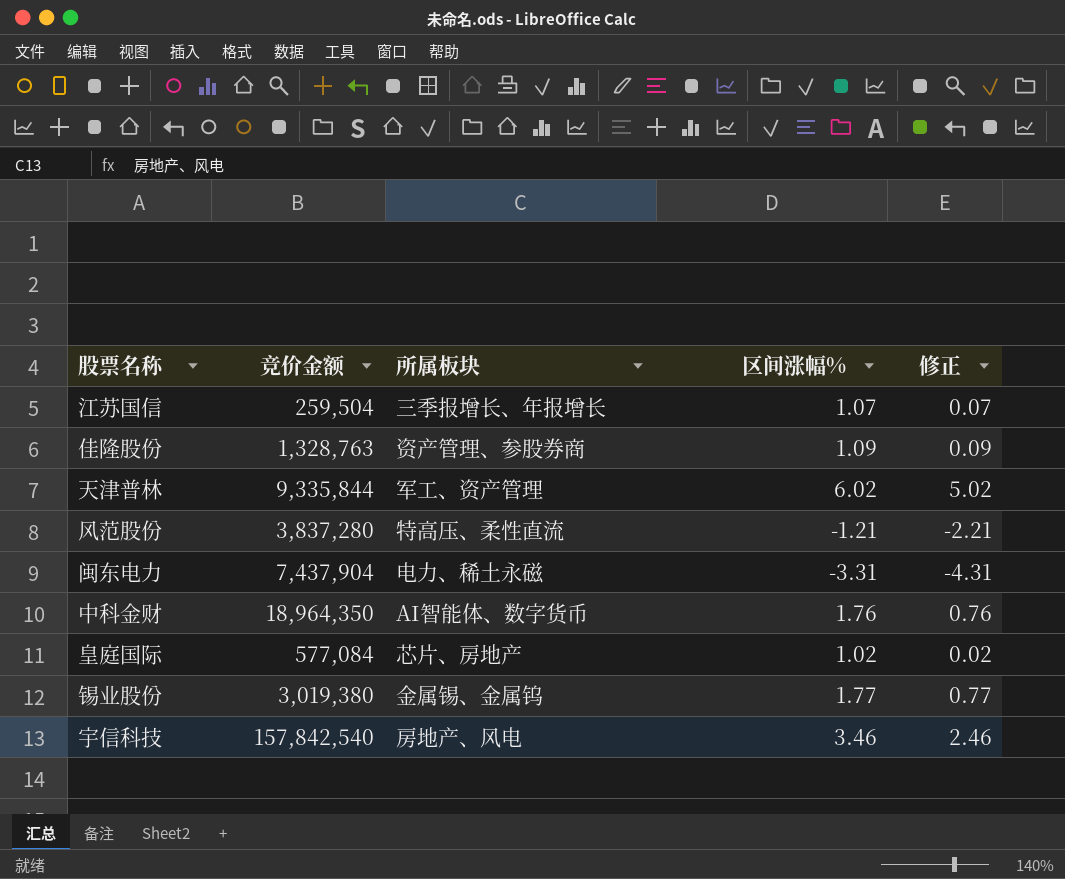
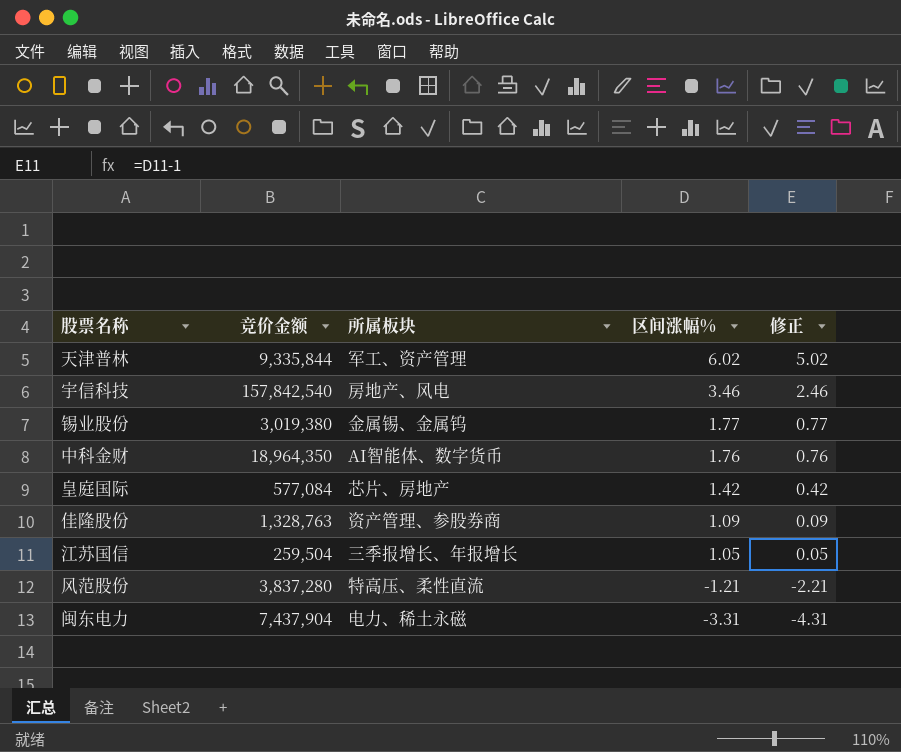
row order: none -> 区间涨幅% descending
皇庭国际 | 区间涨幅%: 1.02 -> 1.42
皇庭国际 | 修正: 0.02 -> 0.42
江苏国信 | 区间涨幅%: 1.07 -> 1.05
江苏国信 | 修正: 0.07 -> 0.05

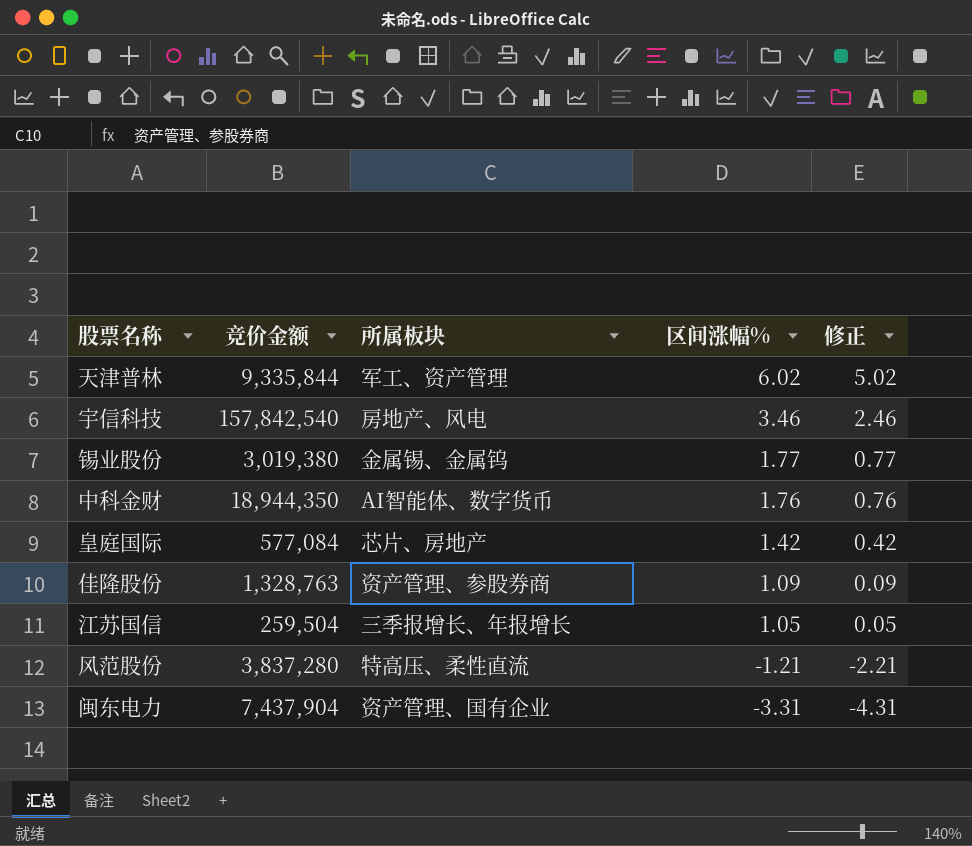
中科金财 | 竞价金额: 18,964,350 -> 18,944,350
闽东电力 | 所属板块: 电力、稀土永磁 -> 资产管理、国有企业

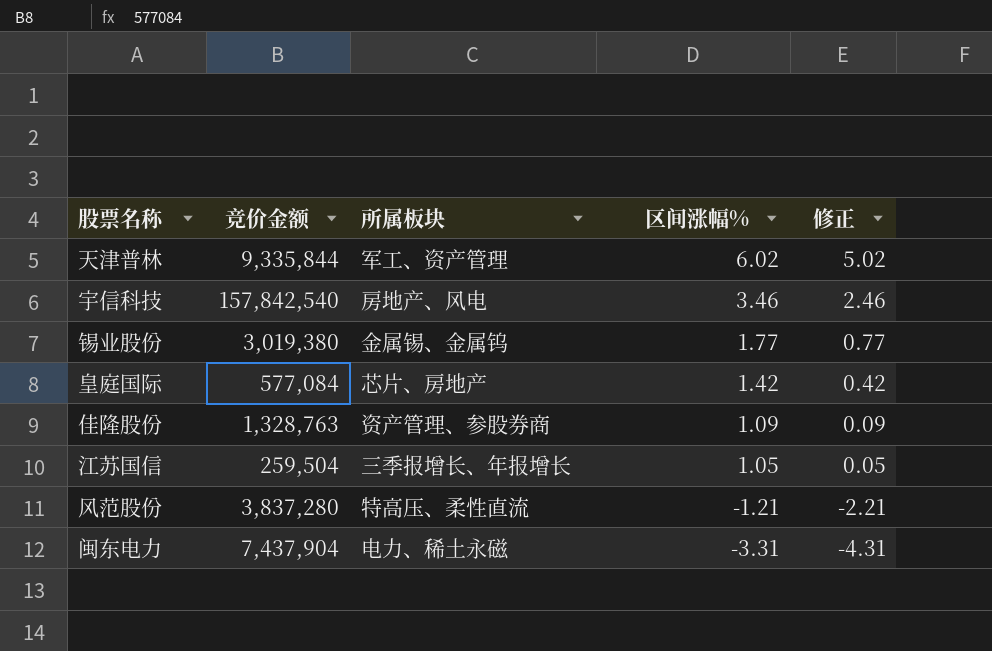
row 中科金财: 18,944,350 | AI智能体、数字货币 | 1.76 | 0.76 -> none
闽东电力 | 所属板块: 资产管理、国有企业 -> 电力、稀土永磁

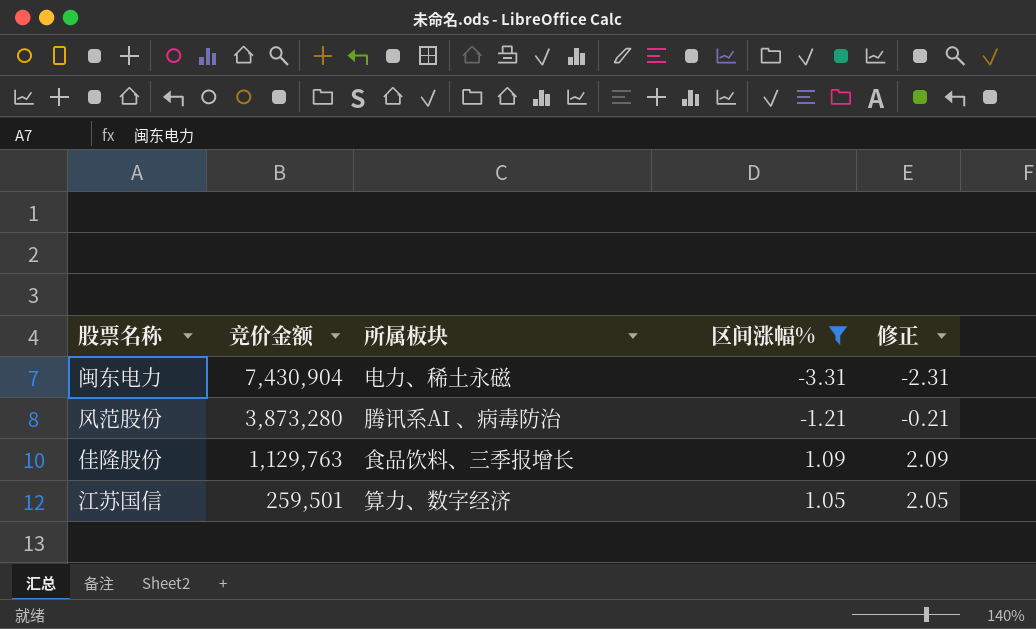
filter: none -> 区间涨幅% <= 1.09
row order: 区间涨幅% descending -> 竞价金额 descending
column 修正 | formula: [区间涨幅%] - 1 -> [区间涨幅%] + 1
闽东电力 | 竞价金额: 7,437,904 -> 7,430,904
风范股份 | 竞价金额: 3,837,280 -> 3,873,280
风范股份 | 所属板块: 特高压、柔性直流 -> 腾讯系AI 、病毒防治
佳隆股份 | 竞价金额: 1,328,763 -> 1,129,763
佳隆股份 | 所属板块: 资产管理、参股券商 -> 食品饮料、三季报增长
江苏国信 | 竞价金额: 259,504 -> 259,501
江苏国信 | 所属板块: 三季报增长、年报增长 -> 算力、数字经济

